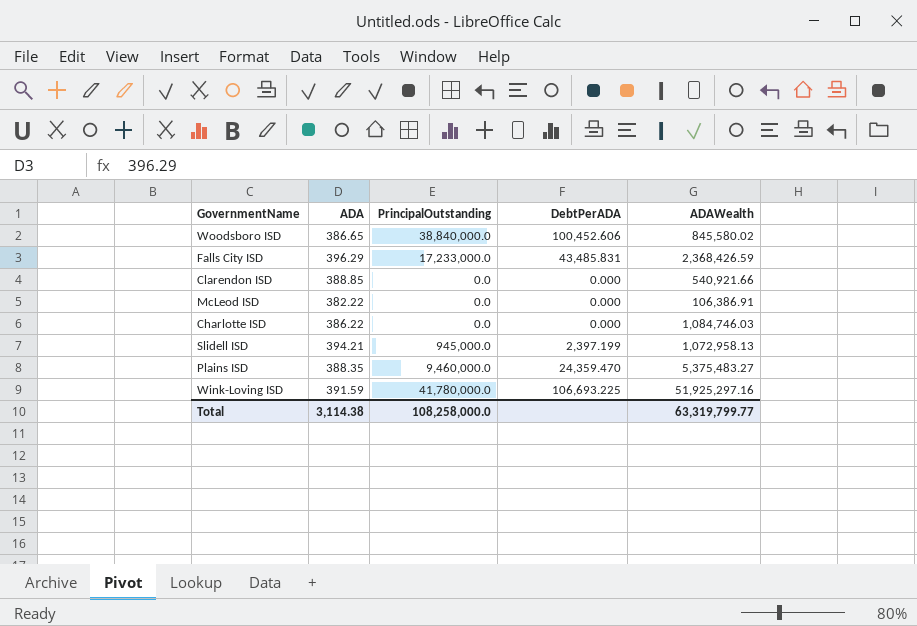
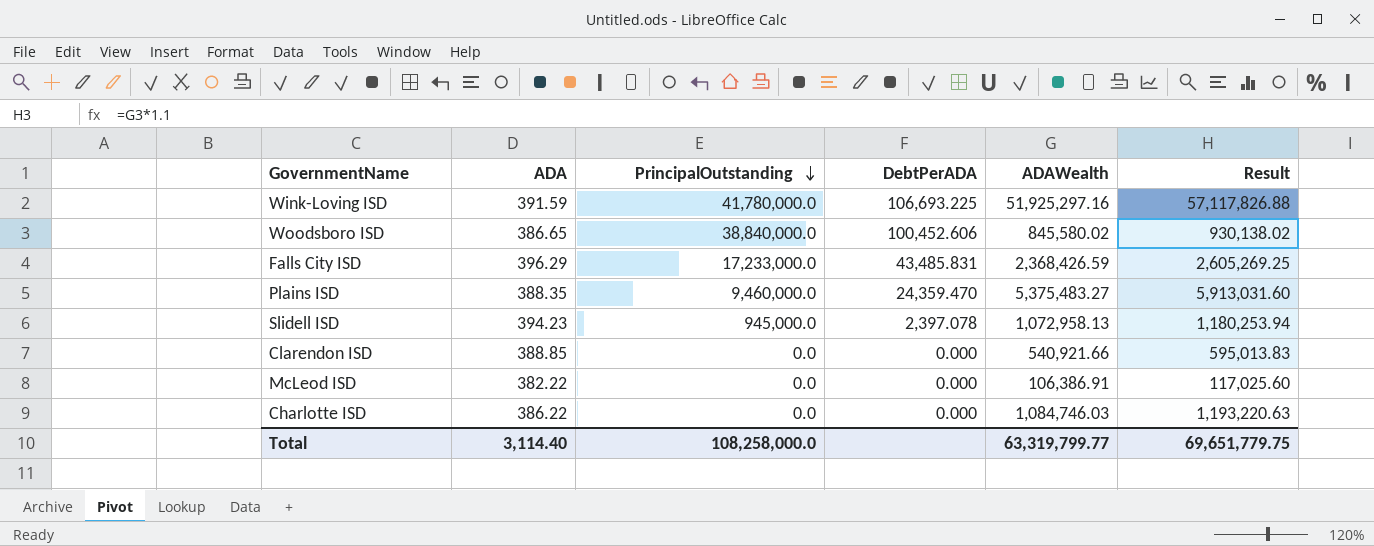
row order: none -> PrincipalOutstanding descending
column Result | formula: none -> [ADAWealth] * 1.1
Slidell ISD | ADA: 394.21 -> 394.23
Slidell ISD | DebtPerADA: 2,397.199 -> 2,397.078
Total | ADA: 3,114.38 -> 3,114.40

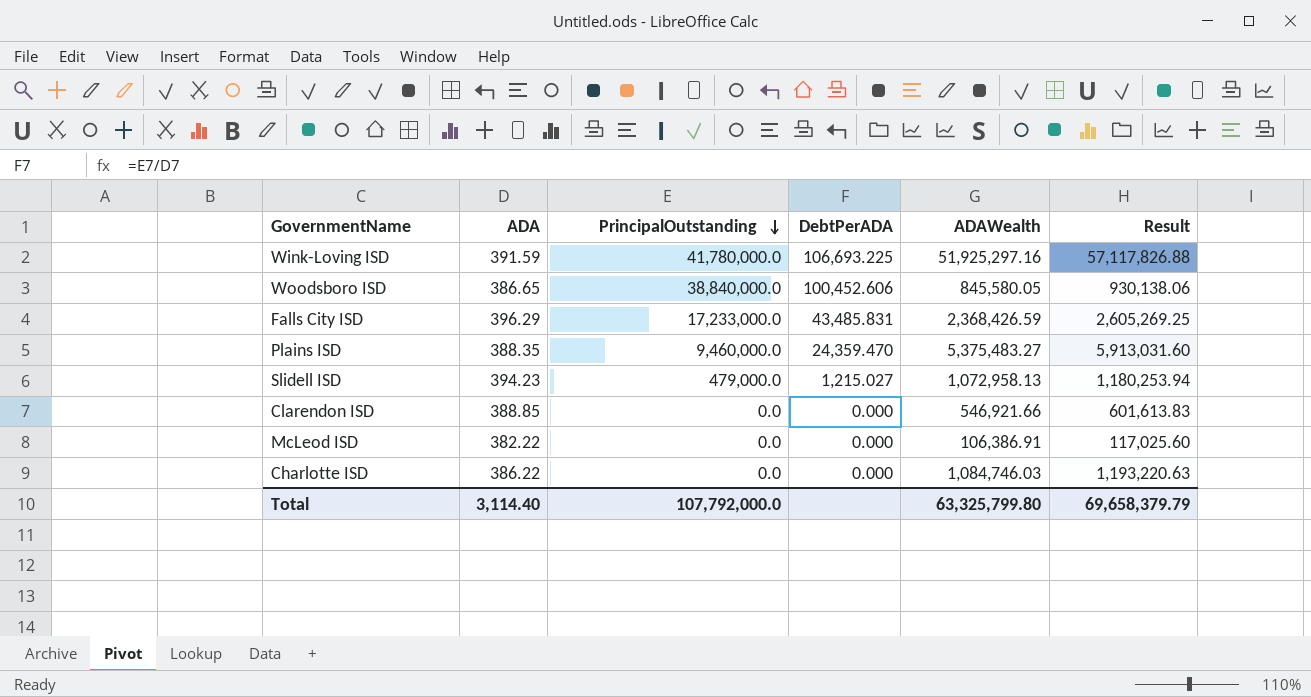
Woodsboro ISD | ADAWealth: 845,580.02 -> 845,580.05
Woodsboro ISD | Result: 930,138.02 -> 930,138.06
Slidell ISD | PrincipalOutstanding: 945,000.0 -> 479,000.0
Slidell ISD | DebtPerADA: 2,397.078 -> 1,215.027
Clarendon ISD | ADAWealth: 540,921.66 -> 546,921.66
Clarendon ISD | Result: 595,013.83 -> 601,613.83
Total | PrincipalOutstanding: 108,258,000.0 -> 107,792,000.0
Total | ADAWealth: 63,319,799.77 -> 63,325,799.80
Total | Result: 69,651,779.75 -> 69,658,379.79

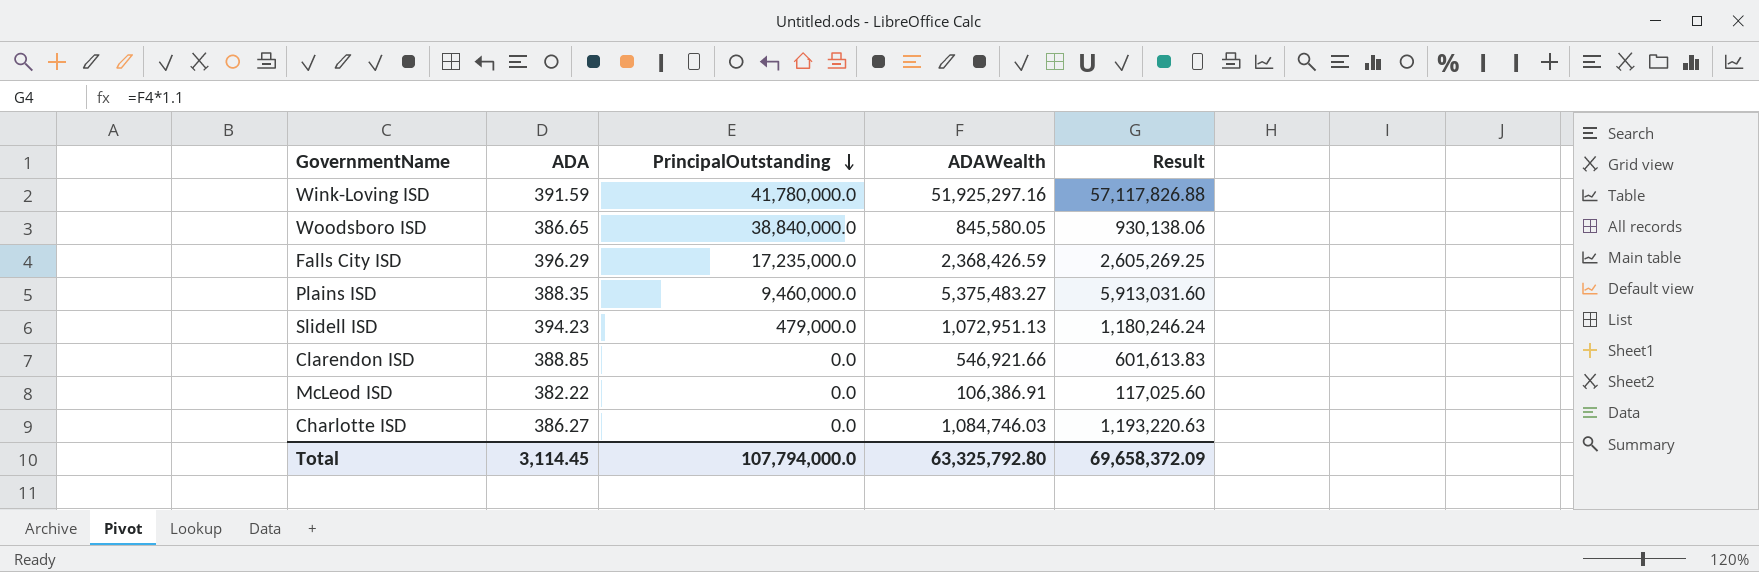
column DebtPerADA | formula: [PrincipalOutstanding] / [ADA] -> none
Falls City ISD | PrincipalOutstanding: 17,233,000.0 -> 17,235,000.0
Slidell ISD | ADAWealth: 1,072,958.13 -> 1,072,951.13
Slidell ISD | Result: 1,180,253.94 -> 1,180,246.24
Charlotte ISD | ADA: 386.22 -> 386.27
Total | ADA: 3,114.40 -> 3,114.45
Total | PrincipalOutstanding: 107,792,000.0 -> 107,794,000.0
Total | ADAWealth: 63,325,799.80 -> 63,325,792.80
Total | Result: 69,658,379.79 -> 69,658,372.09

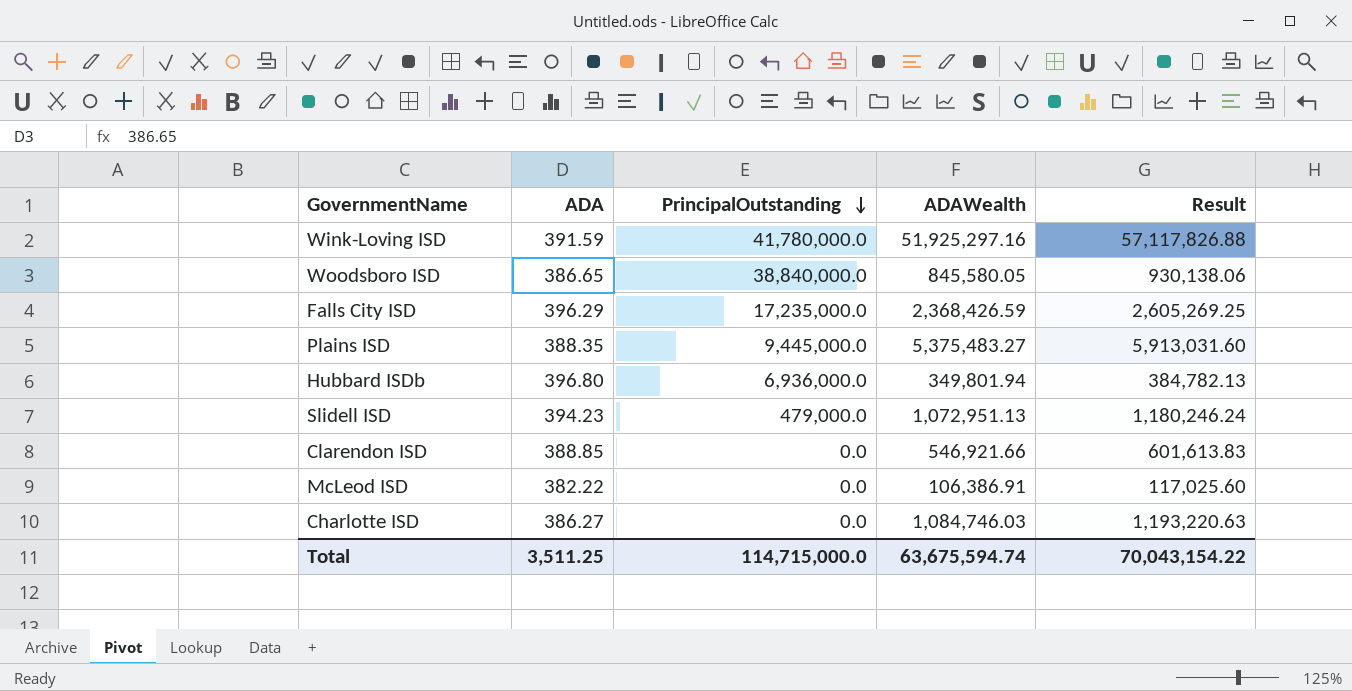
Plains ISD | PrincipalOutstanding: 9,460,000.0 -> 9,445,000.0
row Hubbard ISDb: none -> 396.80 | 6,936,000.0 | 349,801.94 | 384,782.13
Total | ADA: 3,114.45 -> 3,511.25
Total | PrincipalOutstanding: 107,794,000.0 -> 114,715,000.0
Total | ADAWealth: 63,325,792.80 -> 63,675,594.74
Total | Result: 69,658,372.09 -> 70,043,154.22

